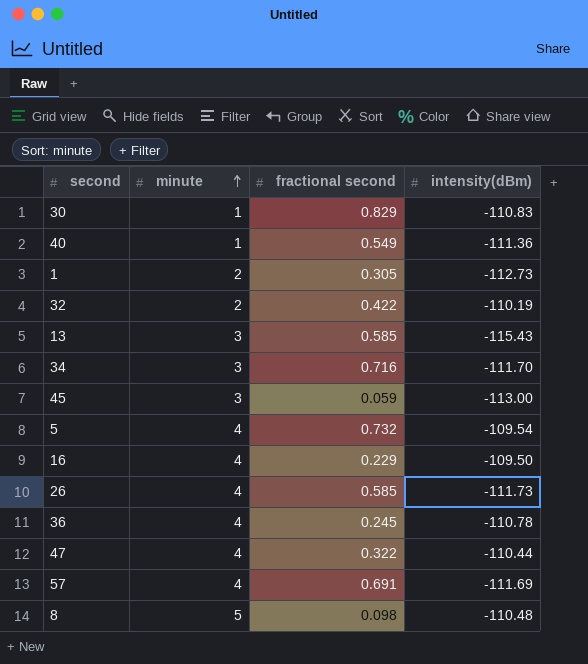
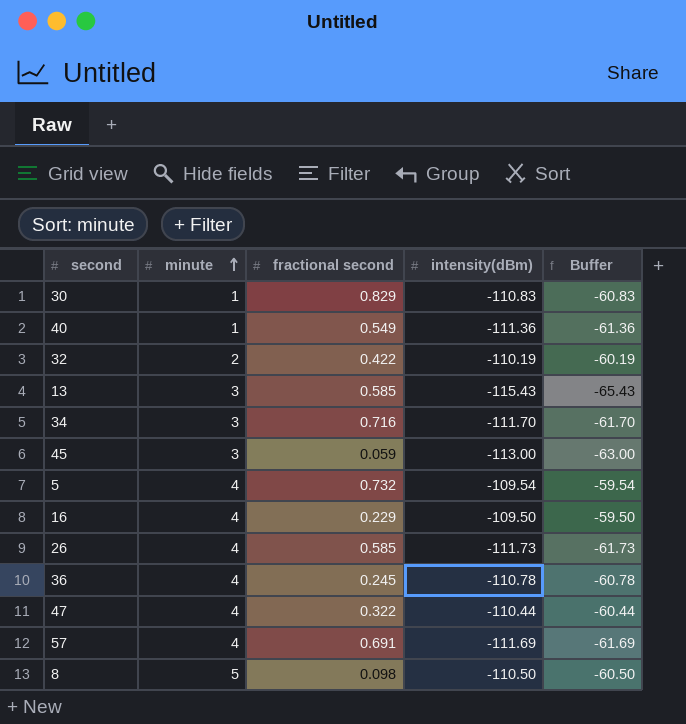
column Buffer | formula: none -> [intensity(dBm)] + 50
row 1: 2 | 0.305 | -112.73 -> none
8 | intensity(dBm): -110.48 -> -110.50

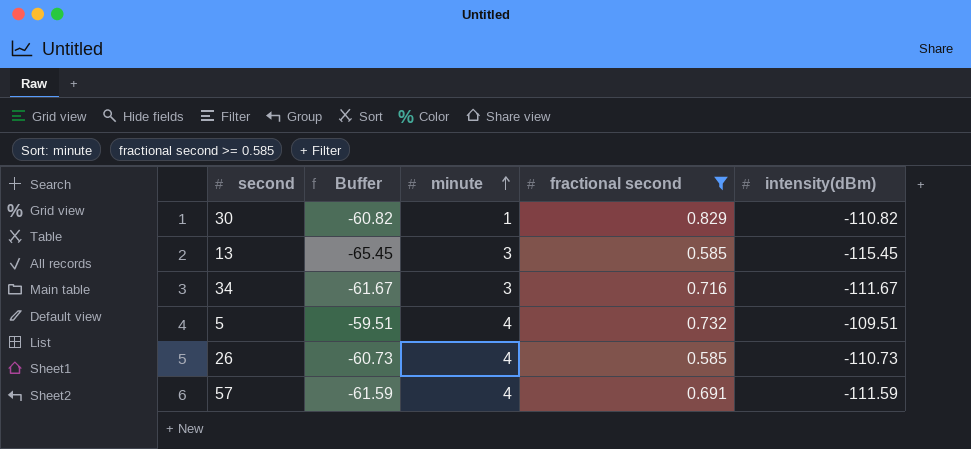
filter: none -> fractional second >= 0.585
column Buffer | position: 5 -> 2
30 | Buffer: -60.83 -> -60.82
30 | intensity(dBm): -110.83 -> -110.82
13 | Buffer: -65.43 -> -65.45
13 | intensity(dBm): -115.43 -> -115.45
34 | Buffer: -61.70 -> -61.67
34 | intensity(dBm): -111.70 -> -111.67
5 | Buffer: -59.54 -> -59.51
5 | intensity(dBm): -109.54 -> -109.51
26 | Buffer: -61.73 -> -60.73
26 | intensity(dBm): -111.73 -> -110.73
57 | Buffer: -61.69 -> -61.59
57 | intensity(dBm): -111.69 -> -111.59

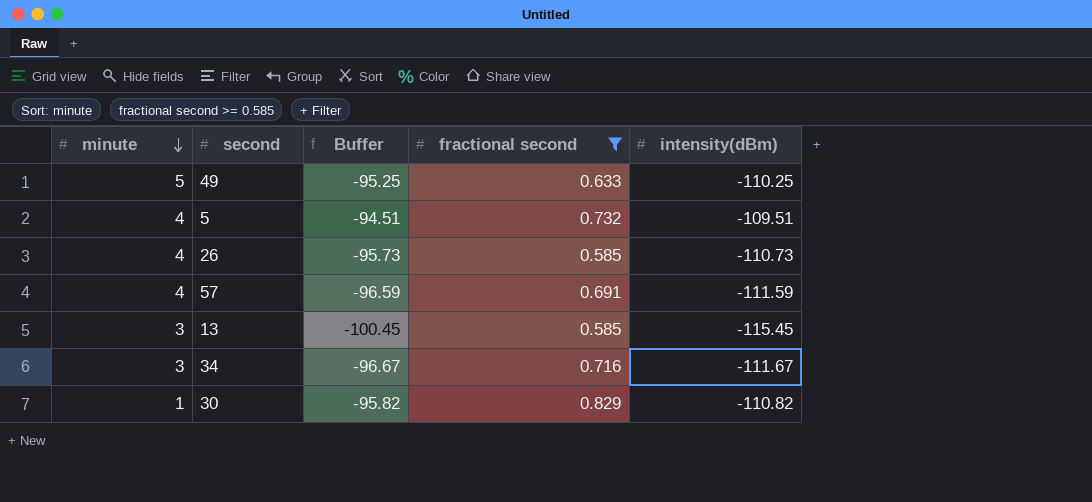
row order: minute ascending -> minute descending
column minute | position: 3 -> 1
column Buffer | formula: [intensity(dBm)] + 50 -> [intensity(dBm)] + 15
row 49: none -> 5 | -95.25 | 0.633 | -110.25

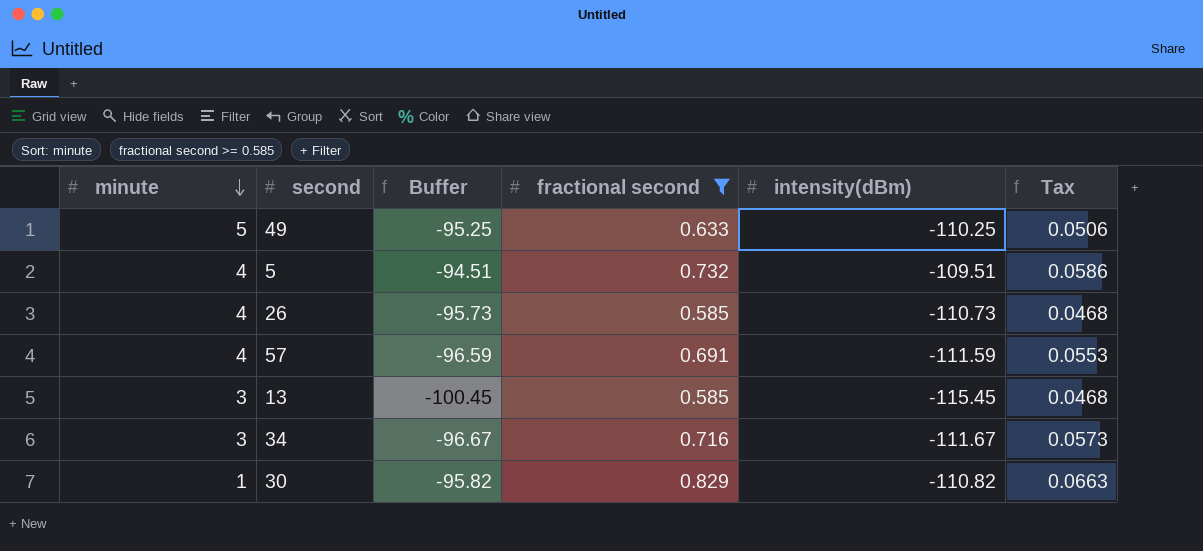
column Tax | formula: none -> [fractional second] * 0.08

